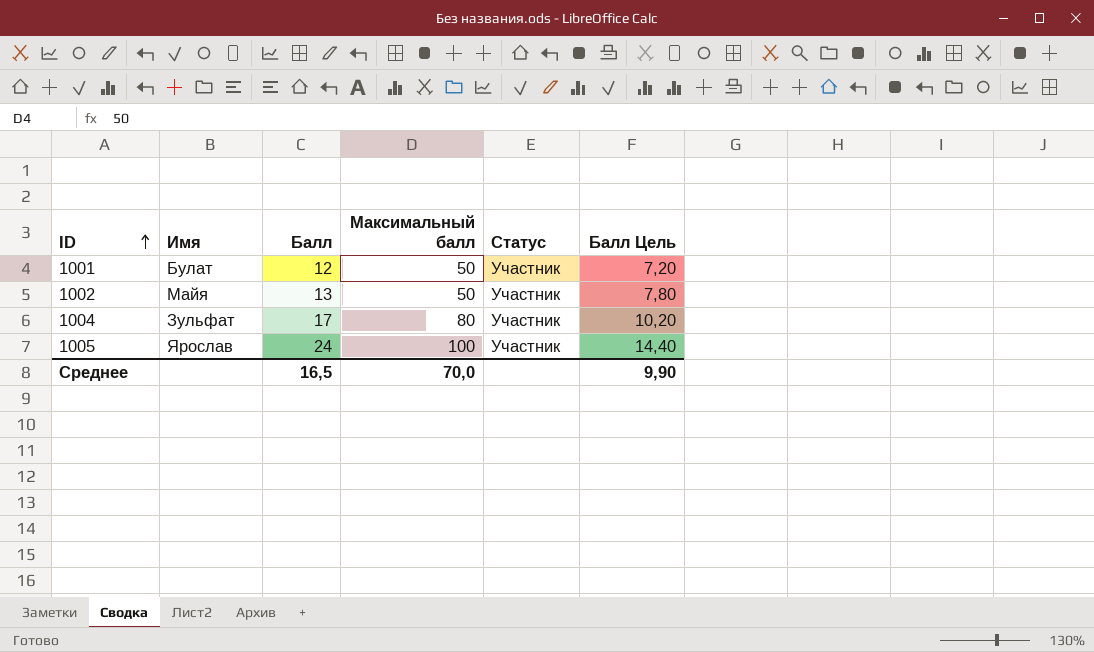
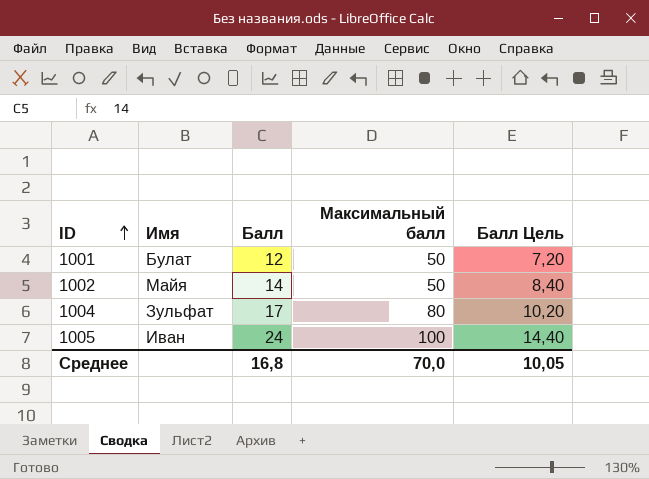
column Статус | position: 5 -> none
1002 | Балл: 13 -> 14
1002 | Балл Цель: 7,80 -> 8,40
1005 | Имя: Ярослав -> Иван
Среднее | Балл: 16,5 -> 16,8
Среднее | Балл Цель: 9,90 -> 10,05

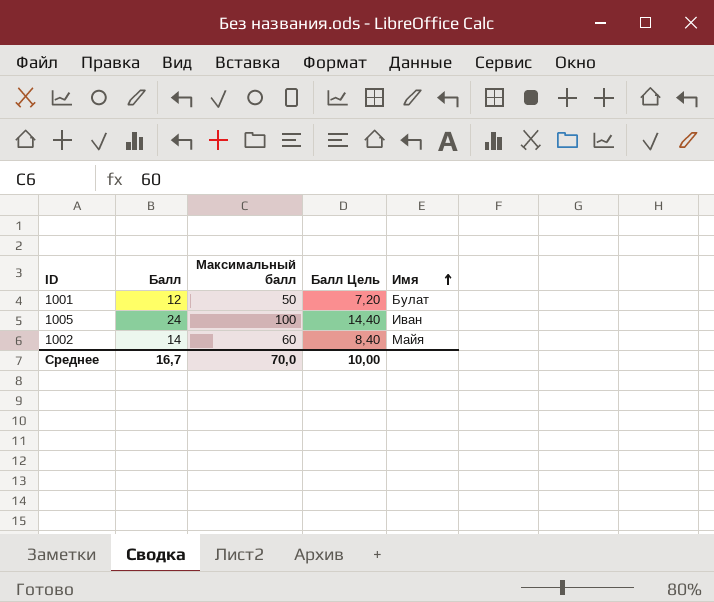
row order: ID ascending -> Имя ascending
column Имя | position: 2 -> 5
row 1004: Зульфат | 17 | 80 | 10,20 -> none
1002 | Максимальный балл: 50 -> 60
Среднее | Балл: 16,8 -> 16,7
Среднее | Балл Цель: 10,05 -> 10,00

